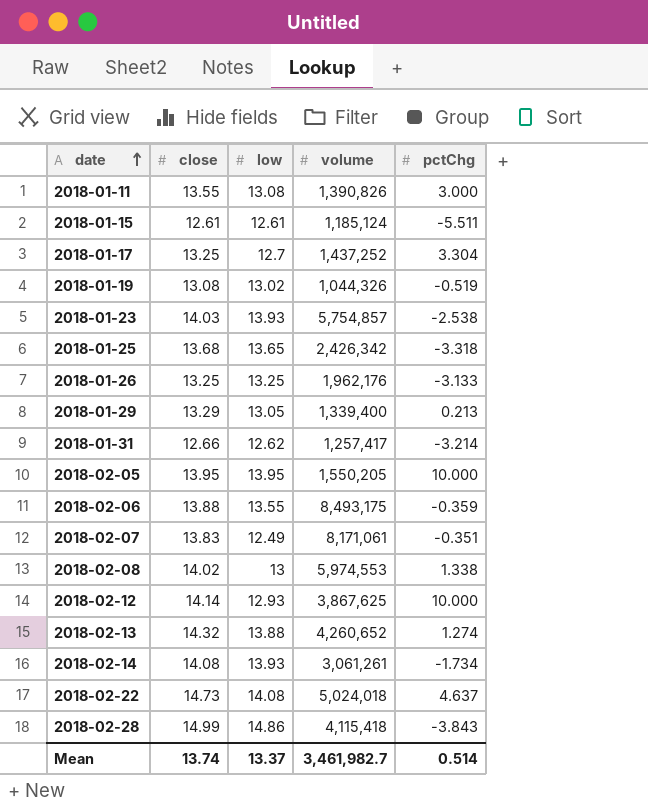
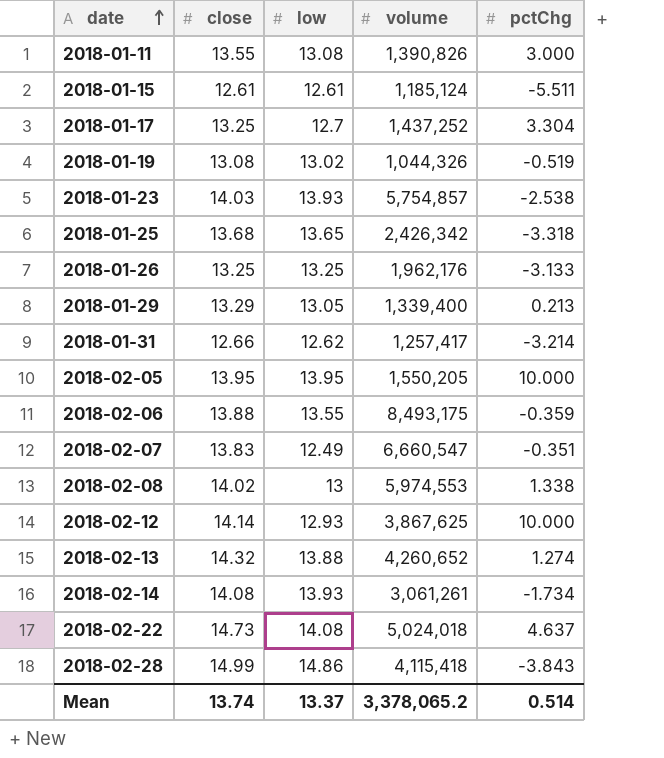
2018-02-07 | volume: 8,171,061 -> 6,660,547
Mean | volume: 3,461,982.7 -> 3,378,065.2

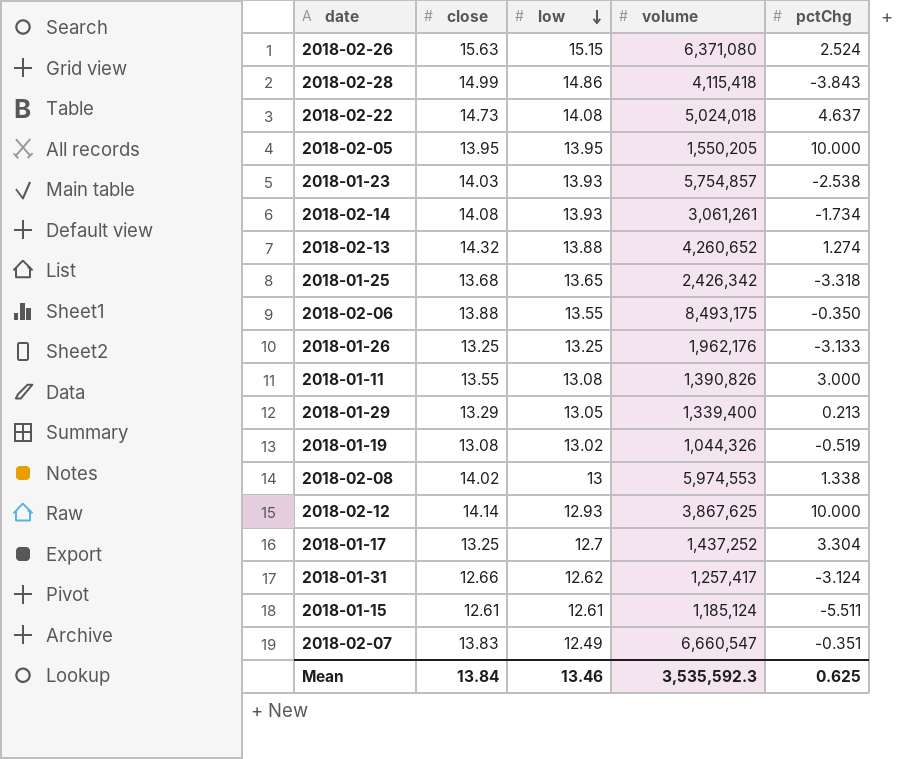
row order: date ascending -> low descending
row 2018-02-26: none -> 15.63 | 15.15 | 6,371,080 | 2.524
2018-02-06 | pctChg: -0.359 -> -0.350
2018-01-31 | pctChg: -3.214 -> -3.124
Mean | close: 13.74 -> 13.84
Mean | low: 13.37 -> 13.46
Mean | volume: 3,378,065.2 -> 3,535,592.3
Mean | pctChg: 0.514 -> 0.625

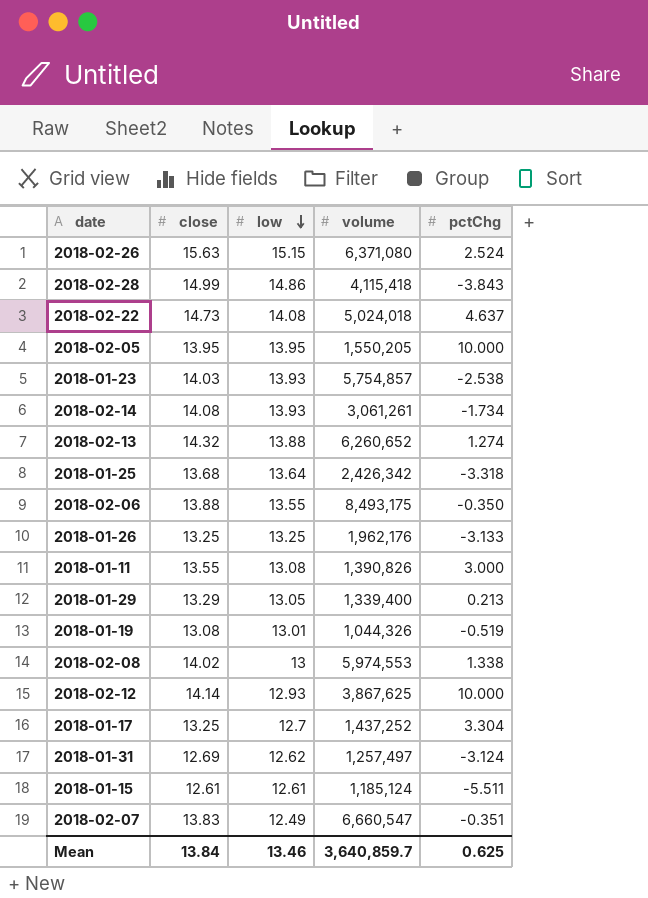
2018-02-13 | volume: 4,260,652 -> 6,260,652
2018-01-25 | low: 13.65 -> 13.64
2018-01-19 | low: 13.02 -> 13.01
2018-01-31 | close: 12.66 -> 12.69
2018-01-31 | volume: 1,257,417 -> 1,257,497
Mean | volume: 3,535,592.3 -> 3,640,859.7

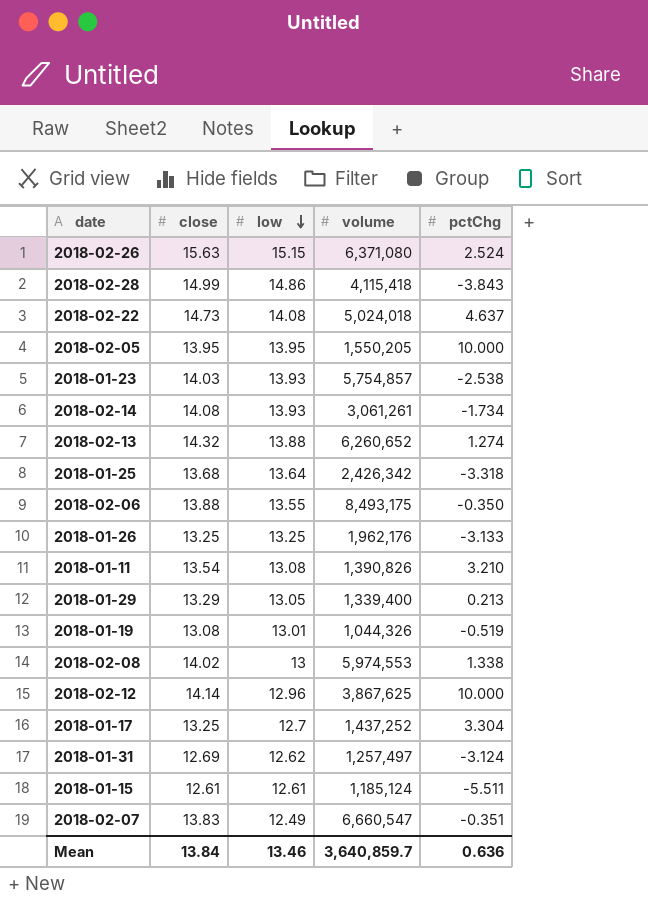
2018-01-11 | close: 13.55 -> 13.54
2018-01-11 | pctChg: 3.000 -> 3.210
2018-02-12 | low: 12.93 -> 12.96
Mean | pctChg: 0.625 -> 0.636

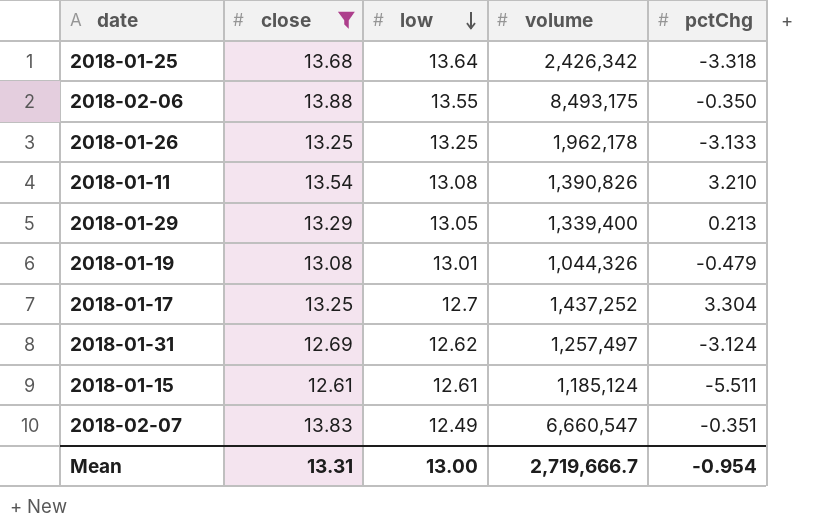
filter: none -> close <= 13.88
2018-01-26 | volume: 1,962,176 -> 1,962,178
2018-01-19 | pctChg: -0.519 -> -0.479
Mean | close: 13.84 -> 13.31
Mean | low: 13.46 -> 13.00
Mean | volume: 3,640,859.7 -> 2,719,666.7
Mean | pctChg: 0.636 -> -0.954

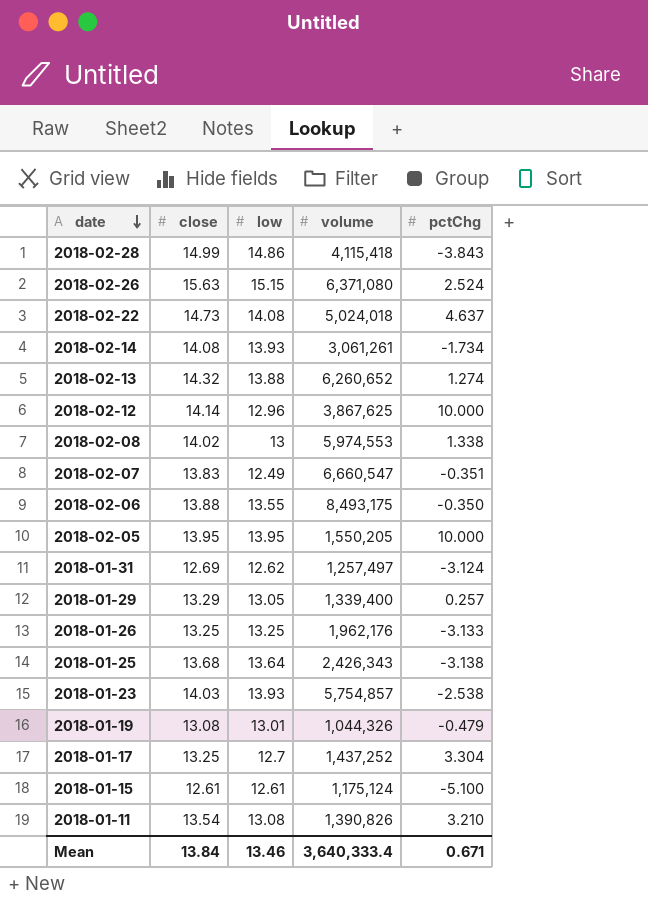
filter: close <= 13.88 -> none
row order: low descending -> date descending
2018-01-29 | pctChg: 0.213 -> 0.257
2018-01-26 | volume: 1,962,178 -> 1,962,176
2018-01-25 | volume: 2,426,342 -> 2,426,343
2018-01-25 | pctChg: -3.318 -> -3.138
2018-01-15 | volume: 1,185,124 -> 1,175,124
2018-01-15 | pctChg: -5.511 -> -5.100
Mean | close: 13.31 -> 13.84
Mean | low: 13.00 -> 13.46
Mean | volume: 2,719,666.7 -> 3,640,333.4
Mean | pctChg: -0.954 -> 0.671

